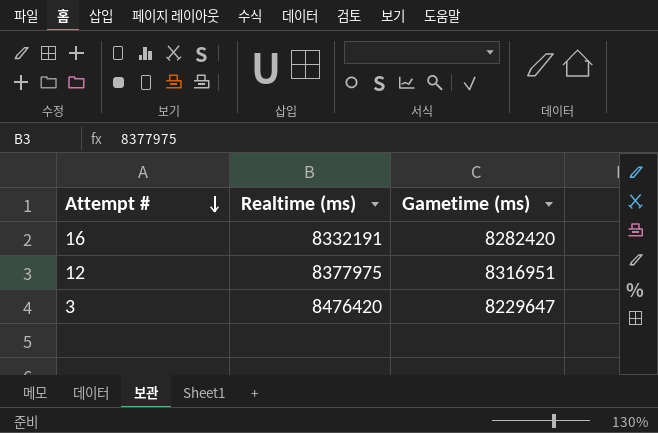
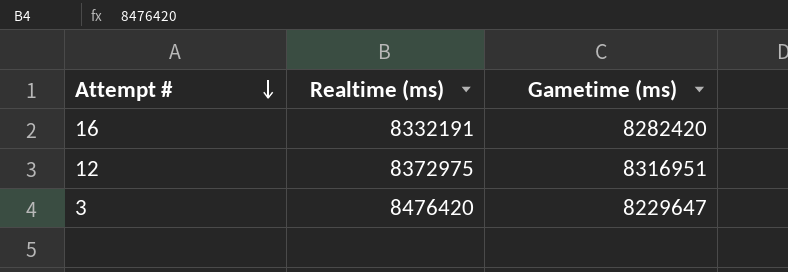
12 | Realtime (ms): 8377975 -> 8372975

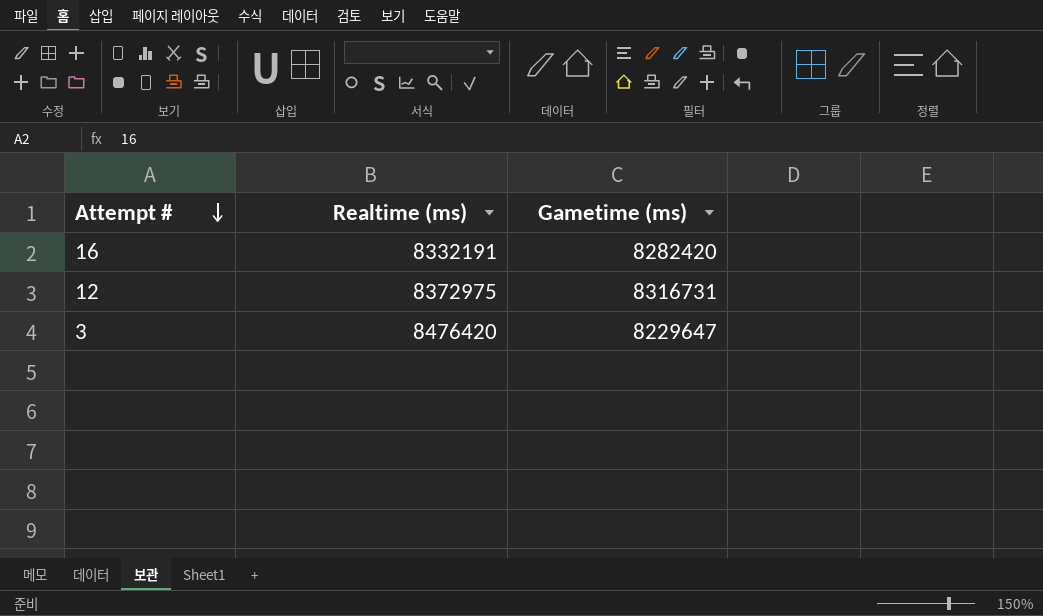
12 | Gametime (ms): 8316951 -> 8316731

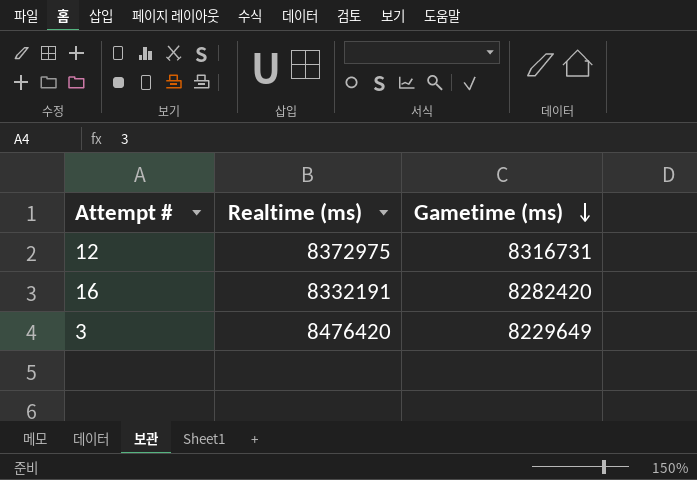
row order: Attempt # descending -> Gametime (ms) descending
3 | Gametime (ms): 8229647 -> 8229649

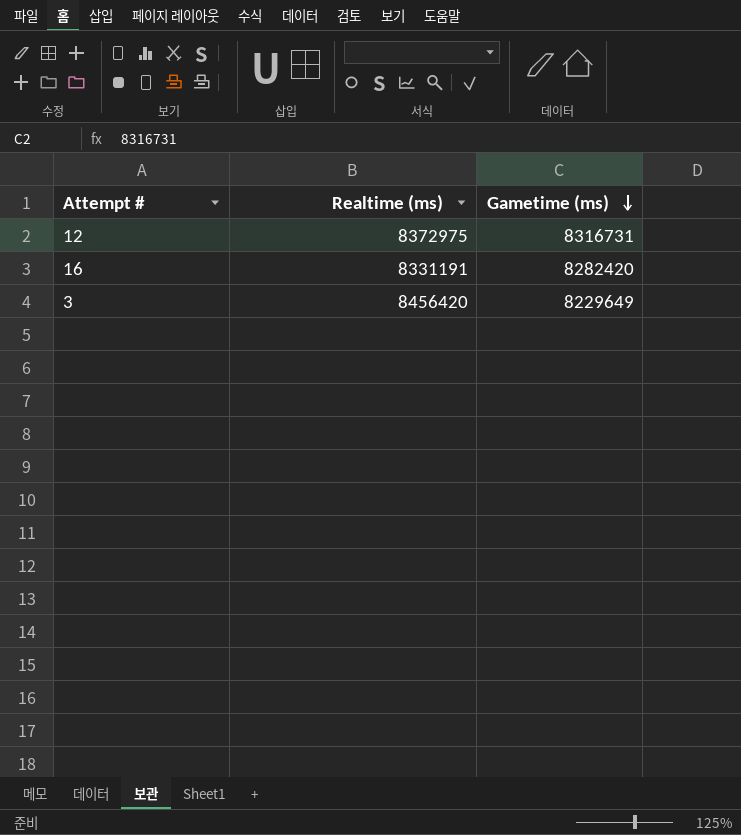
16 | Realtime (ms): 8332191 -> 8331191
3 | Realtime (ms): 8476420 -> 8456420

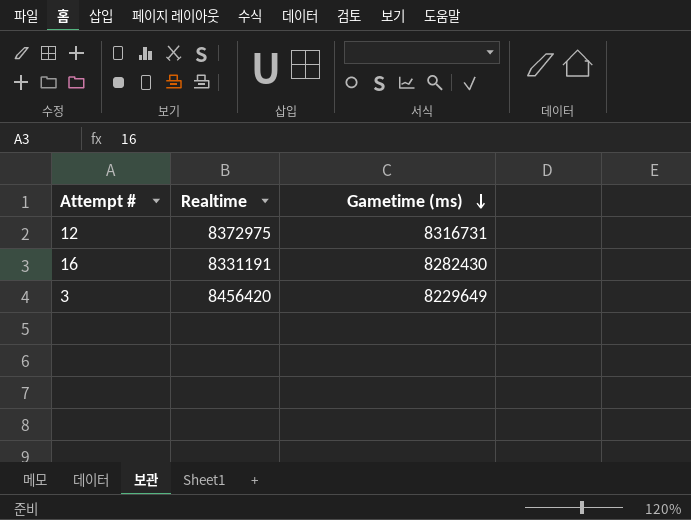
column name: Realtime (ms) -> Realtime
16 | Gametime (ms): 8282420 -> 8282430

